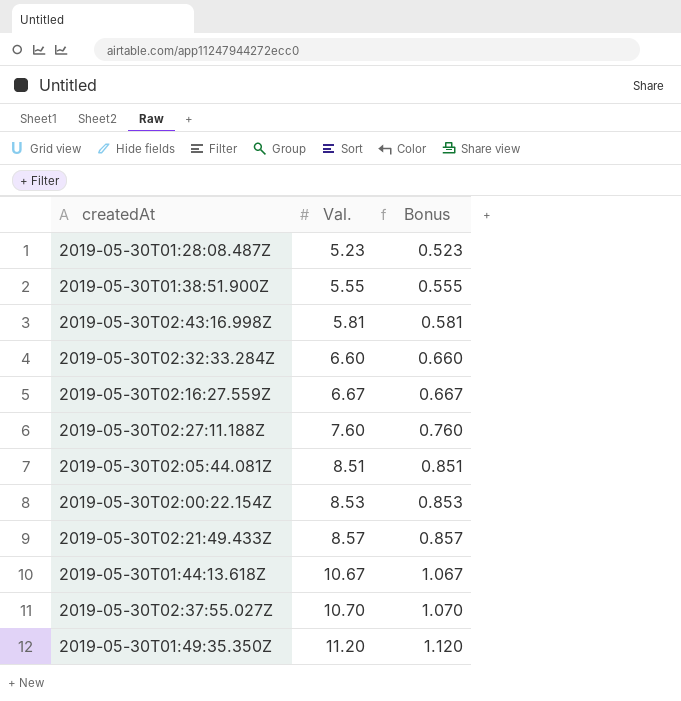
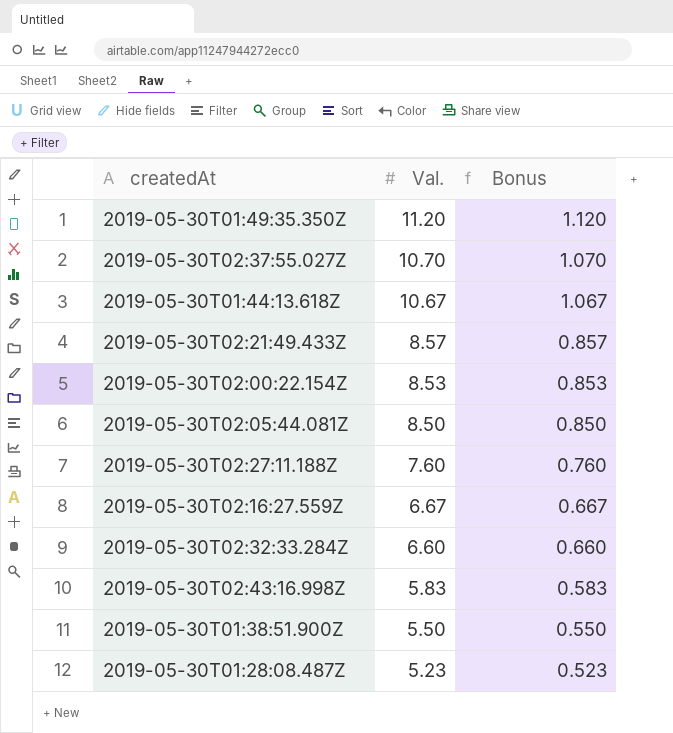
row order: Val. ascending -> Val. descending
2019-05-30T02:05:44.081Z | Val.: 8.51 -> 8.50
2019-05-30T02:05:44.081Z | Bonus: 0.851 -> 0.850
2019-05-30T02:43:16.998Z | Val.: 5.81 -> 5.83
2019-05-30T02:43:16.998Z | Bonus: 0.581 -> 0.583
2019-05-30T01:38:51.900Z | Val.: 5.55 -> 5.50
2019-05-30T01:38:51.900Z | Bonus: 0.555 -> 0.550

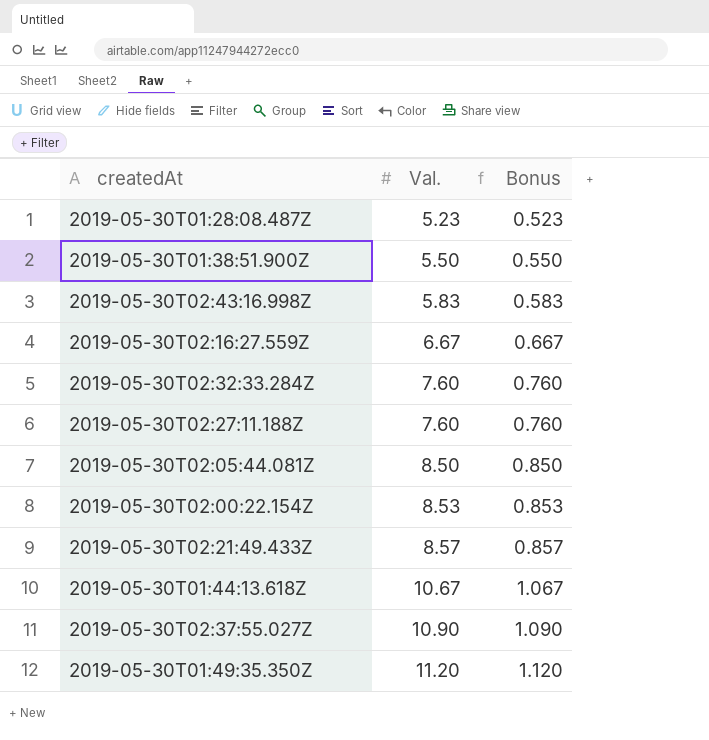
row order: Val. descending -> Val. ascending
2019-05-30T02:32:33.284Z | Val.: 6.60 -> 7.60
2019-05-30T02:32:33.284Z | Bonus: 0.660 -> 0.760
2019-05-30T02:37:55.027Z | Val.: 10.70 -> 10.90
2019-05-30T02:37:55.027Z | Bonus: 1.070 -> 1.090

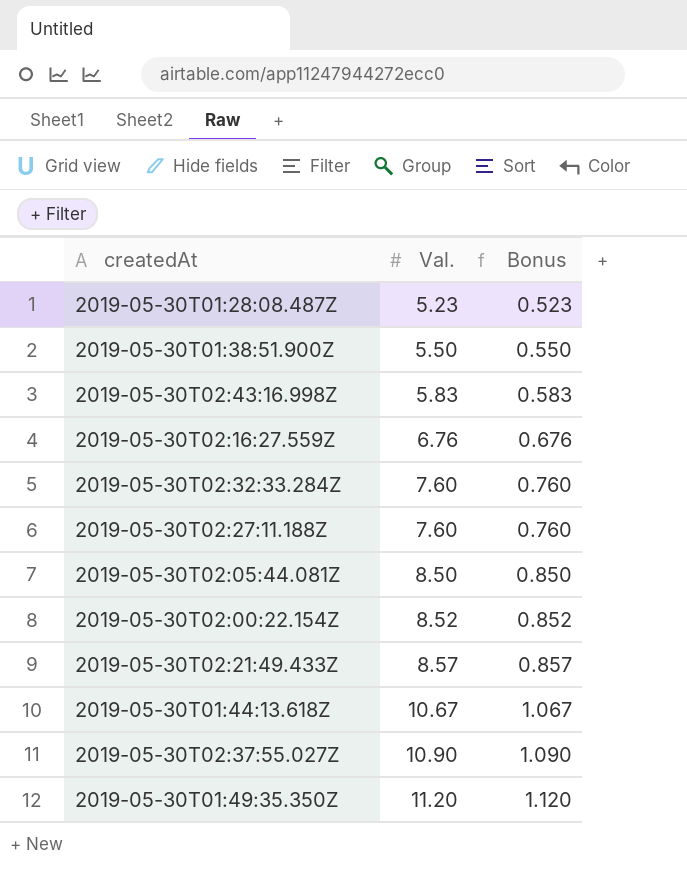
2019-05-30T02:16:27.559Z | Val.: 6.67 -> 6.76
2019-05-30T02:16:27.559Z | Bonus: 0.667 -> 0.676
2019-05-30T02:00:22.154Z | Val.: 8.53 -> 8.52
2019-05-30T02:00:22.154Z | Bonus: 0.853 -> 0.852

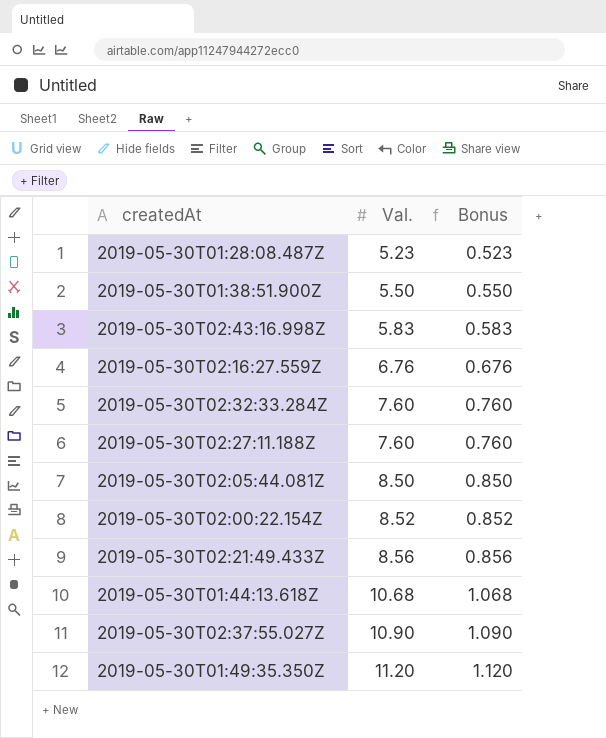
2019-05-30T02:21:49.433Z | Val.: 8.57 -> 8.56
2019-05-30T02:21:49.433Z | Bonus: 0.857 -> 0.856
2019-05-30T01:44:13.618Z | Val.: 10.67 -> 10.68
2019-05-30T01:44:13.618Z | Bonus: 1.067 -> 1.068

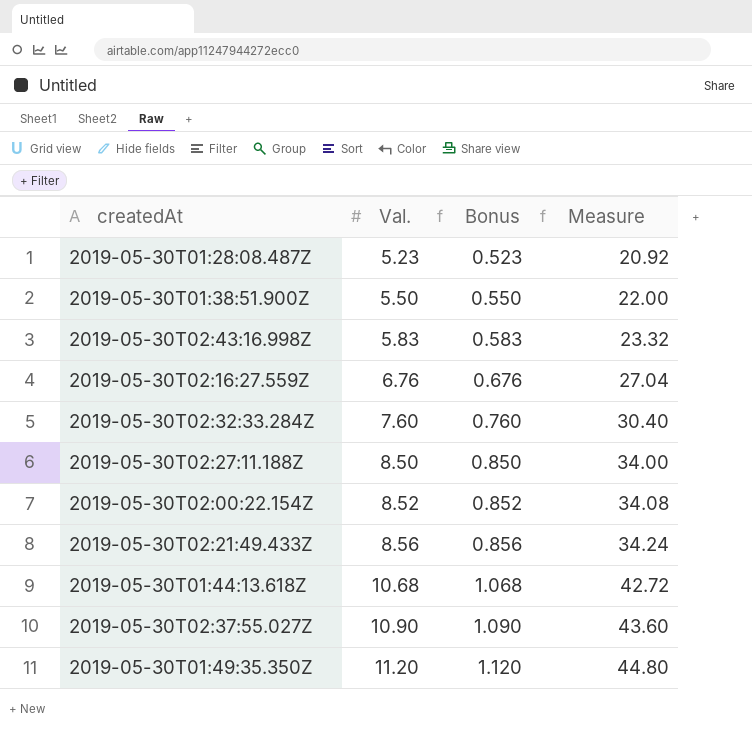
column Measure | formula: none -> [Val.] * 4
row 2019-05-30T02:05:44.081Z: 8.50 | 0.850 -> none
2019-05-30T02:27:11.188Z | Val.: 7.60 -> 8.50
2019-05-30T02:27:11.188Z | Bonus: 0.760 -> 0.850

